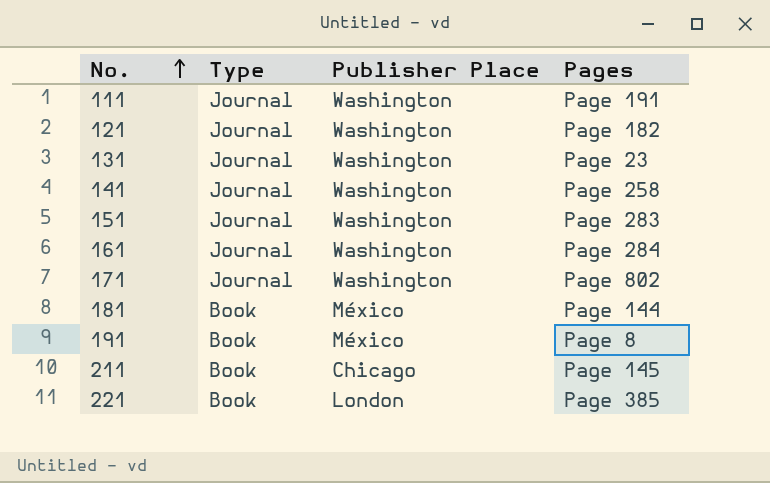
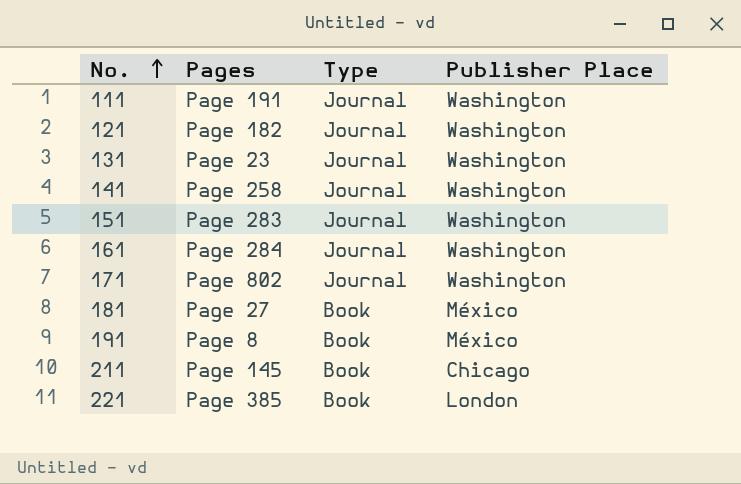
column Pages | position: 4 -> 2
181 | Pages: Page 144 -> Page 27

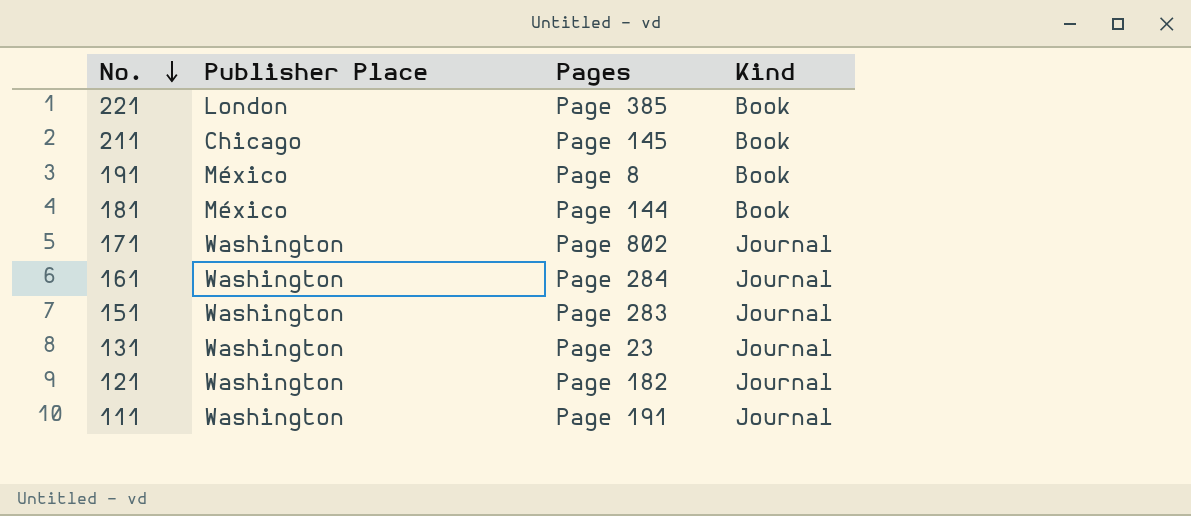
row order: No. ascending -> No. descending
column Publisher Place | position: 4 -> 2
column name: Type -> Kind
row 141: Page 258 | Journal | Washington -> none
181 | Pages: Page 27 -> Page 144

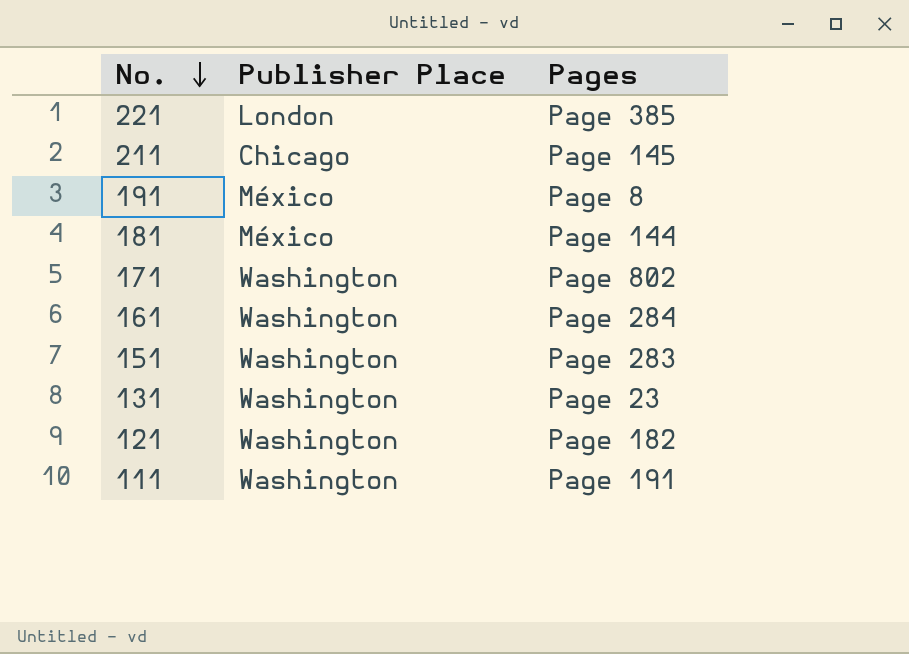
column Kind | position: 4 -> none

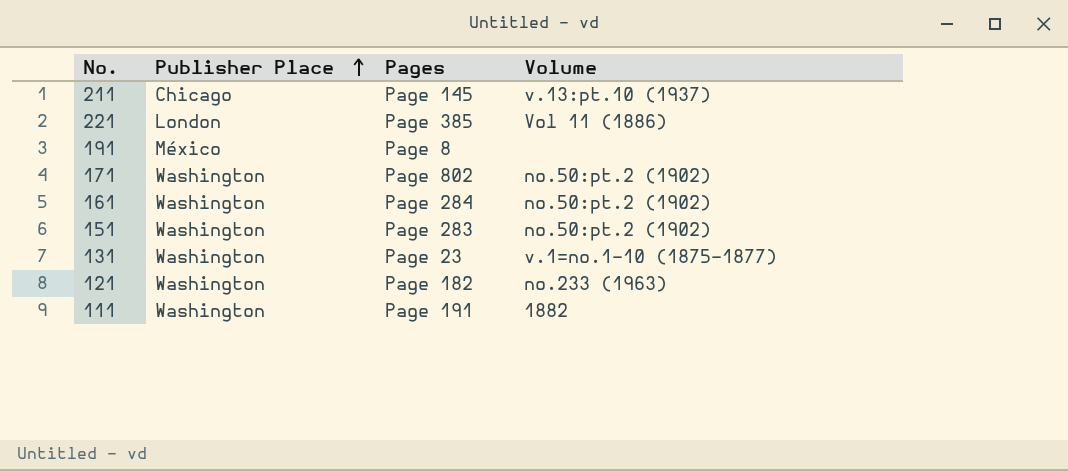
row order: No. descending -> Publisher Place ascending
column Volume | position: none -> 4
row 181: México | Page 144 -> none

